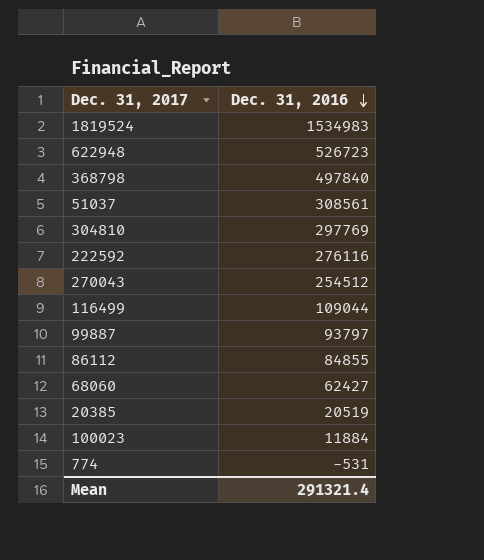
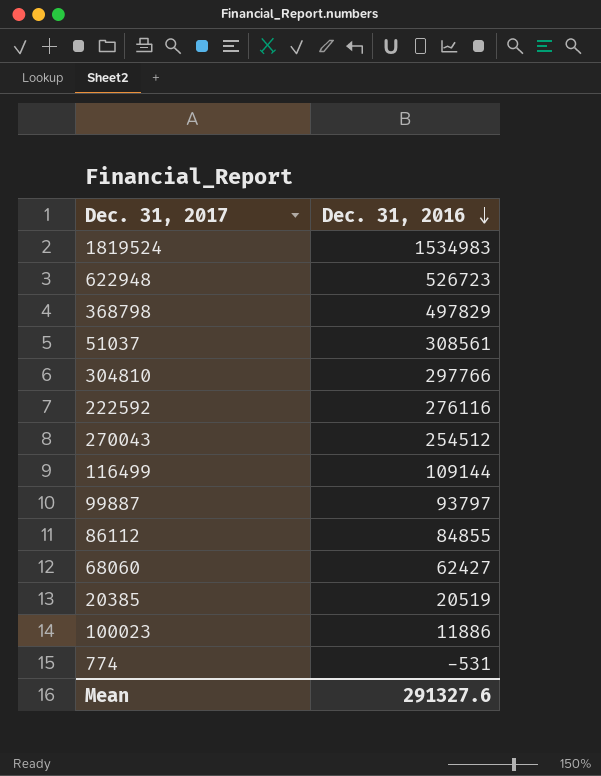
368798 | Dec. 31, 2016: 497840 -> 497829
304810 | Dec. 31, 2016: 297769 -> 297766
116499 | Dec. 31, 2016: 109044 -> 109144
100023 | Dec. 31, 2016: 11884 -> 11886
Mean | Dec. 31, 2016: 291321.4 -> 291327.6

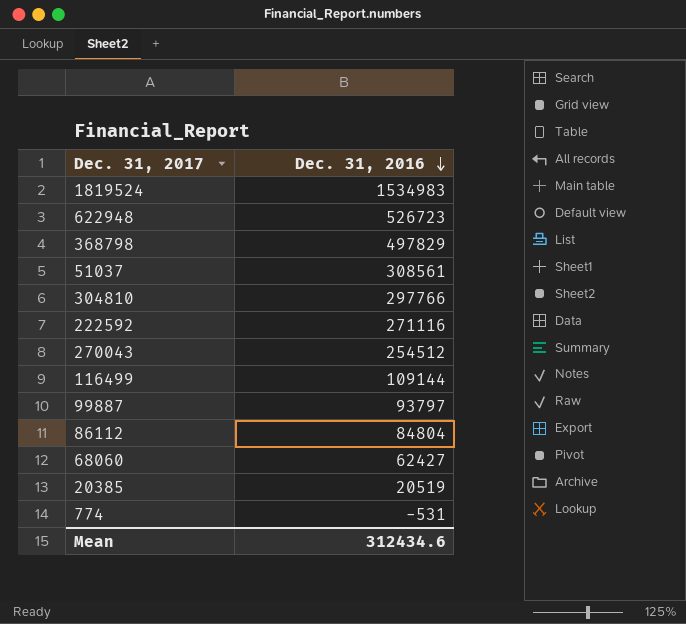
row 100023: 11886 -> none
222592 | Dec. 31, 2016: 276116 -> 271116
86112 | Dec. 31, 2016: 84855 -> 84804
Mean | Dec. 31, 2016: 291327.6 -> 312434.6

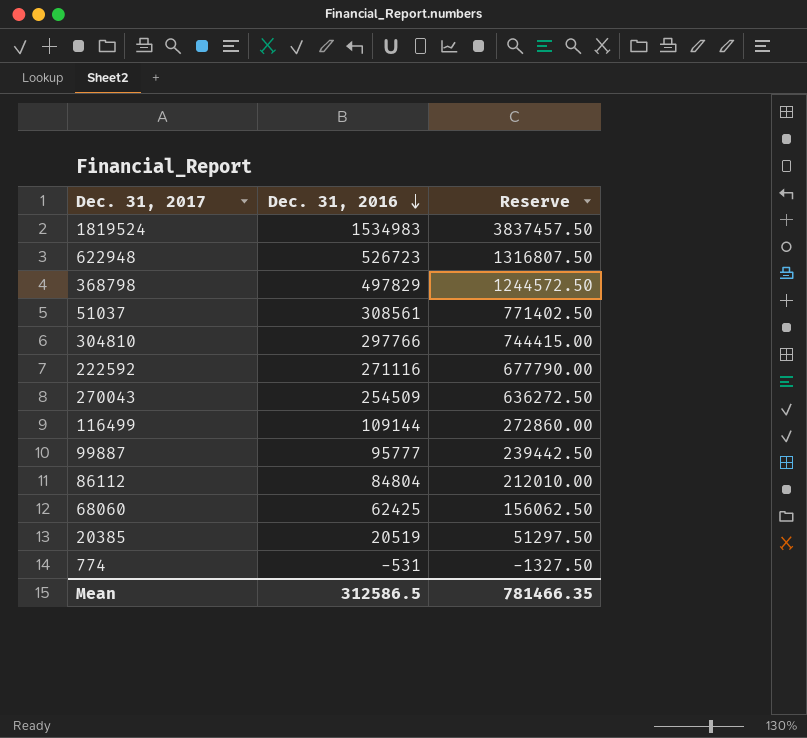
column Reserve | formula: none -> [Dec. 31, 2016] * 2.5
270043 | Dec. 31, 2016: 254512 -> 254509
99887 | Dec. 31, 2016: 93797 -> 95777
68060 | Dec. 31, 2016: 62427 -> 62425
Mean | Dec. 31, 2016: 312434.6 -> 312586.5

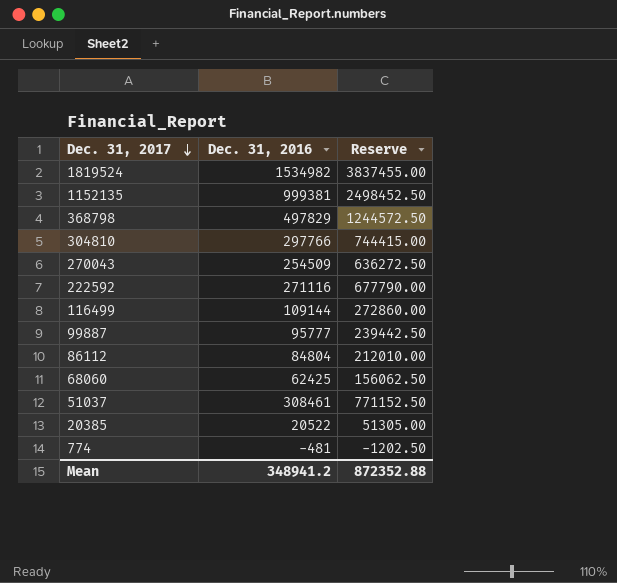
row order: Dec. 31, 2016 descending -> Dec. 31, 2017 descending
row 622948: 526723 | 1316807.50 -> none
1819524 | Dec. 31, 2016: 1534983 -> 1534982
1819524 | Reserve: 3837457.50 -> 3837455.00
row 1152135: none -> 999381 | 2498452.50
51037 | Dec. 31, 2016: 308561 -> 308461
51037 | Reserve: 771402.50 -> 771152.50
20385 | Dec. 31, 2016: 20519 -> 20522
20385 | Reserve: 51297.50 -> 51305.00
774 | Dec. 31, 2016: -531 -> -481
774 | Reserve: -1327.50 -> -1202.50
Mean | Dec. 31, 2016: 312586.5 -> 348941.2
Mean | Reserve: 781466.35 -> 872352.88

